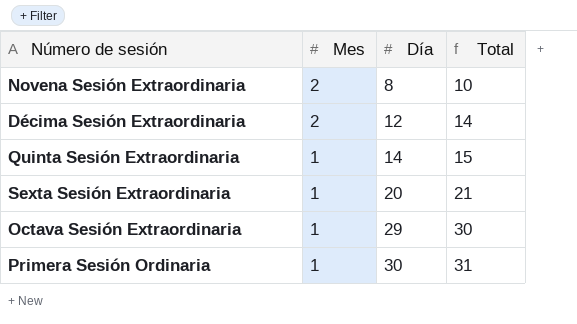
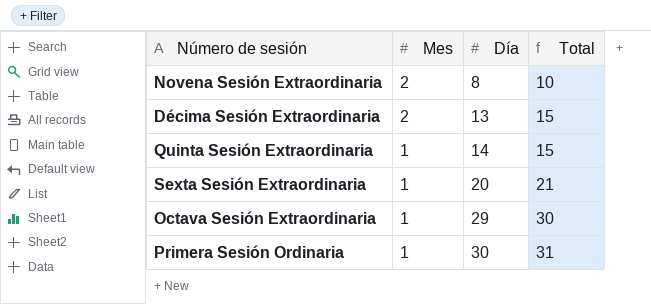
Décima Sesión Extraordinaria | Día: 12 -> 13
Décima Sesión Extraordinaria | Total: 14 -> 15

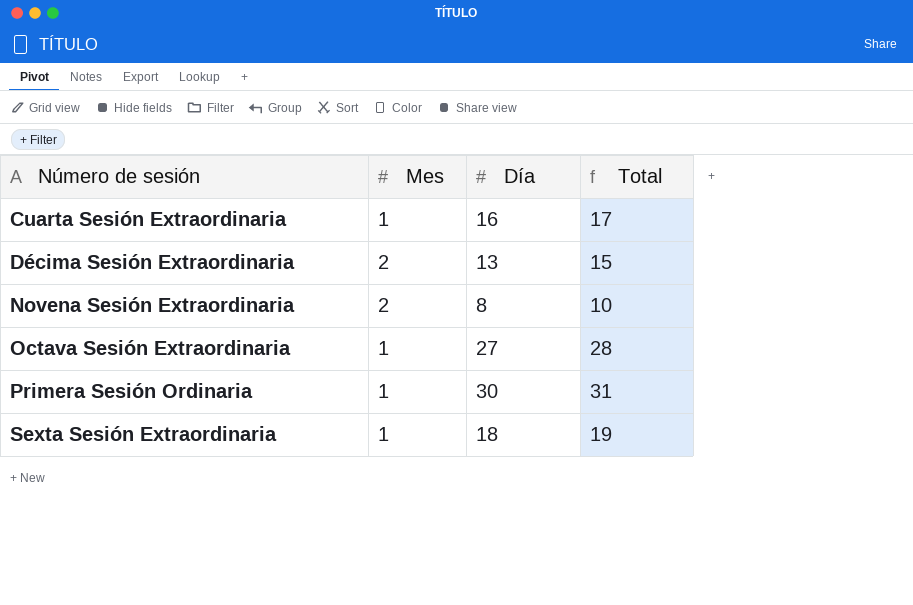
row order: Mes descending -> Número de sesión ascending
row Quinta Sesión Extraordinaria: 1 | 14 | 15 -> none
row Cuarta Sesión Extraordinaria: none -> 1 | 16 | 17
Octava Sesión Extraordinaria | Día: 29 -> 27
Octava Sesión Extraordinaria | Total: 30 -> 28
Sexta Sesión Extraordinaria | Día: 20 -> 18
Sexta Sesión Extraordinaria | Total: 21 -> 19

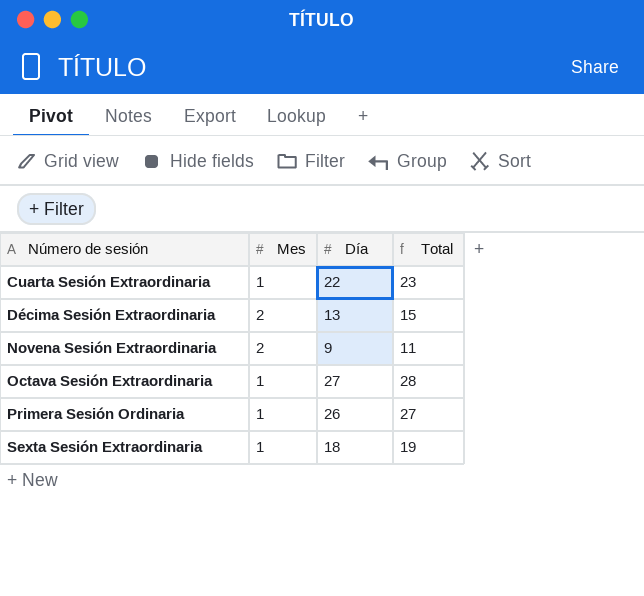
Cuarta Sesión Extraordinaria | Día: 16 -> 22
Cuarta Sesión Extraordinaria | Total: 17 -> 23
Novena Sesión Extraordinaria | Día: 8 -> 9
Novena Sesión Extraordinaria | Total: 10 -> 11
Primera Sesión Ordinaria | Día: 30 -> 26
Primera Sesión Ordinaria | Total: 31 -> 27

